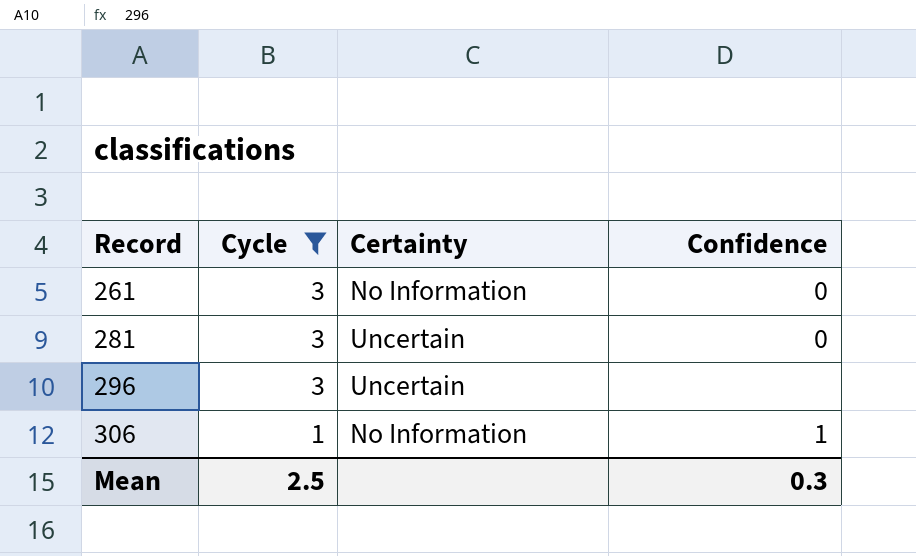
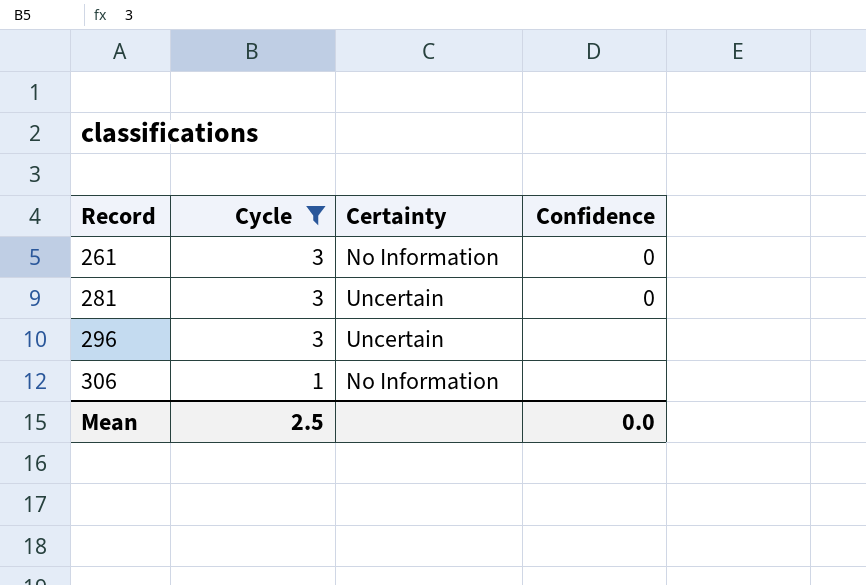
306 | Confidence: 1 -> none
Mean | Confidence: 0.3 -> 0.0

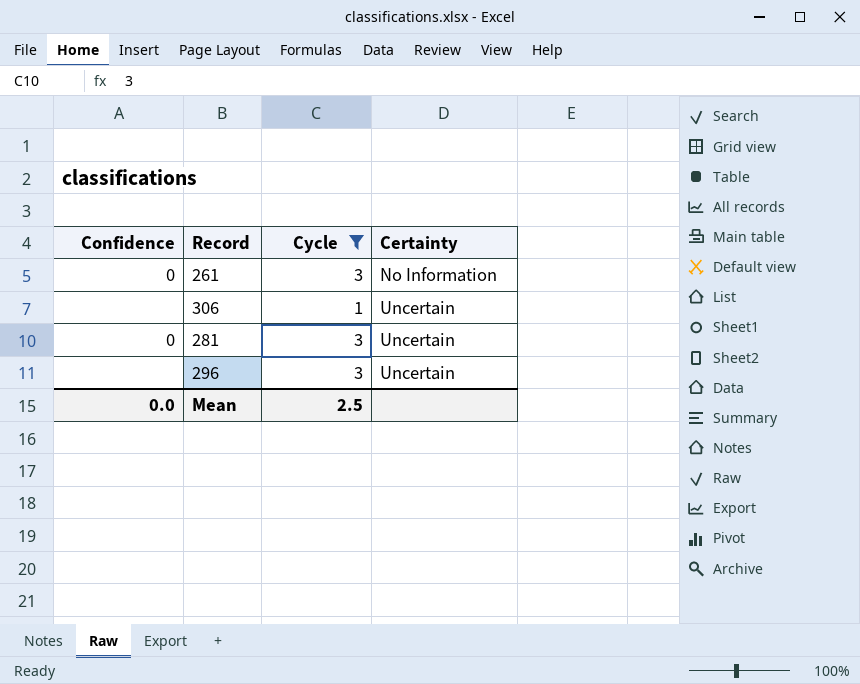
row order: Record ascending -> Certainty ascending
column Confidence | position: 4 -> 1
306 | Certainty: No Information -> Uncertain

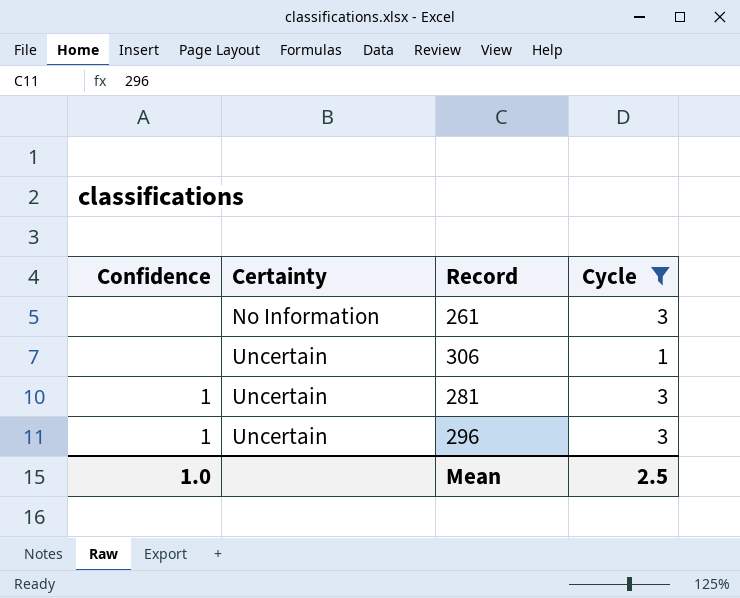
column Certainty | position: 4 -> 2
261 | Confidence: 0 -> none
281 | Confidence: 0 -> 1
296 | Confidence: none -> 1
Mean | Confidence: 0.0 -> 1.0

